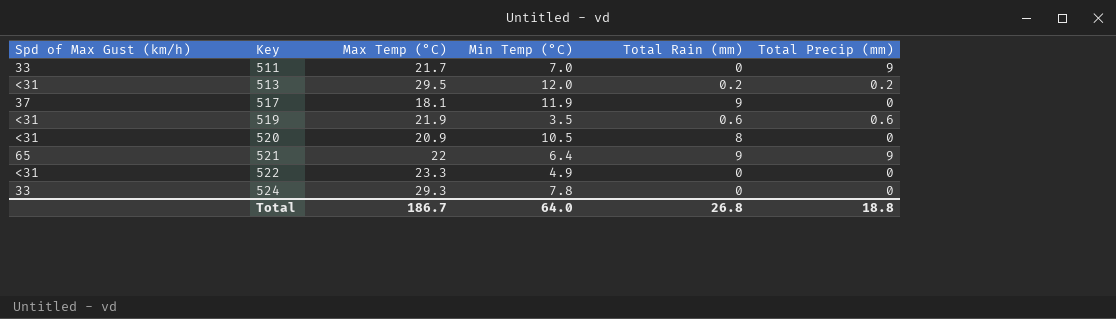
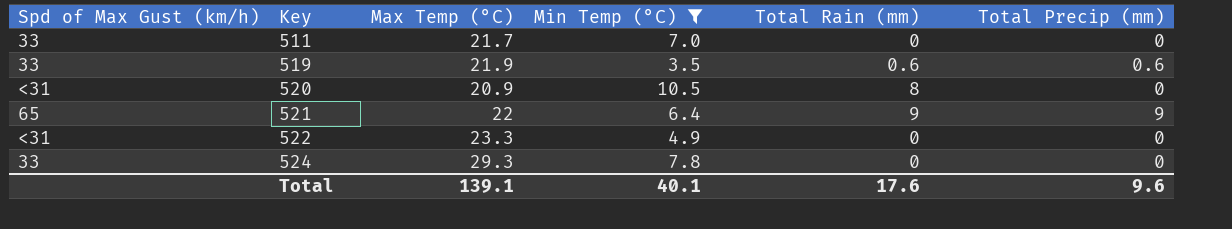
filter: none -> Min Temp (°C) <= 10.5
511 | Total Precip (mm): 9 -> 0
519 | Spd of Max Gust (km/h): <31 -> 33
Total | Max Temp (°C): 186.7 -> 139.1
Total | Min Temp (°C): 64.0 -> 40.1
Total | Total Rain (mm): 26.8 -> 17.6
Total | Total Precip (mm): 18.8 -> 9.6

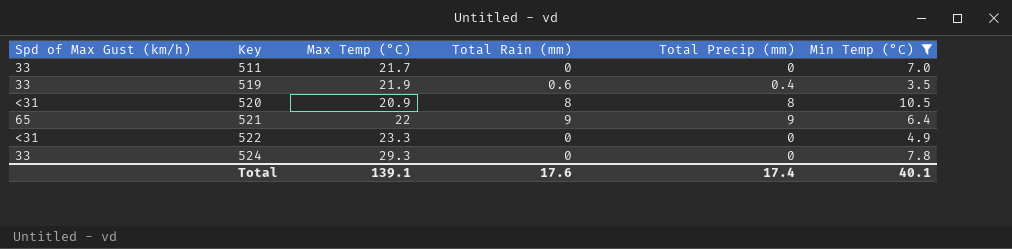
column Min Temp (°C) | position: 4 -> 6
519 | Total Precip (mm): 0.6 -> 0.4
520 | Total Precip (mm): 0 -> 8
Total | Total Precip (mm): 9.6 -> 17.4

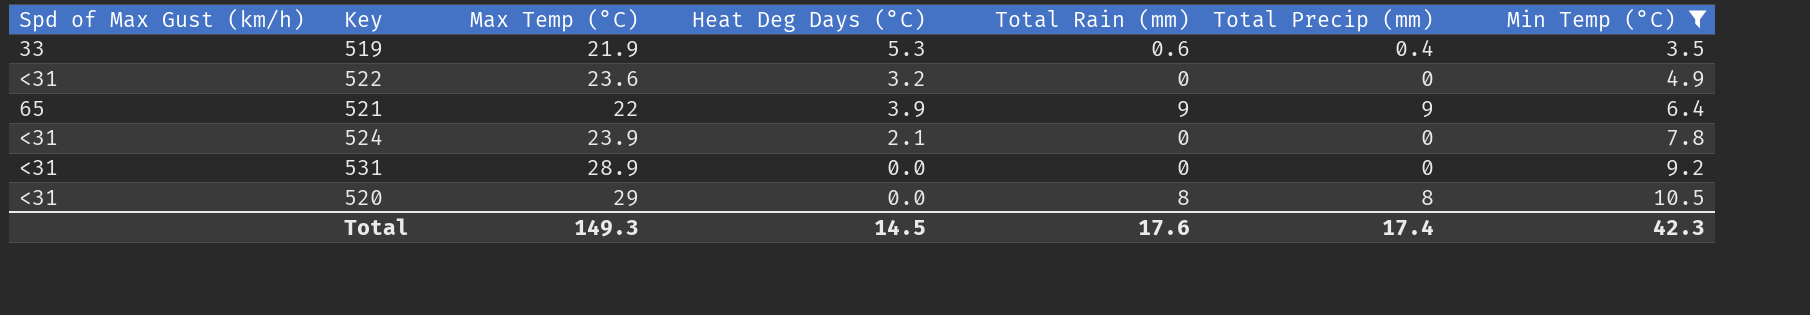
row order: Key ascending -> Min Temp (°C) ascending
column Heat Deg Days (°C) | position: none -> 4
row 511: 33 | 21.7 | 0 | 0 | 7.0 -> none
522 | Max Temp (°C): 23.3 -> 23.6
524 | Spd of Max Gust (km/h): 33 -> <31
524 | Max Temp (°C): 29.3 -> 23.9
row 531: none -> <31 | 28.9 | 0.0 | 0 | 0 | 9.2
520 | Max Temp (°C): 20.9 -> 29
Total | Max Temp (°C): 139.1 -> 149.3
Total | Min Temp (°C): 40.1 -> 42.3

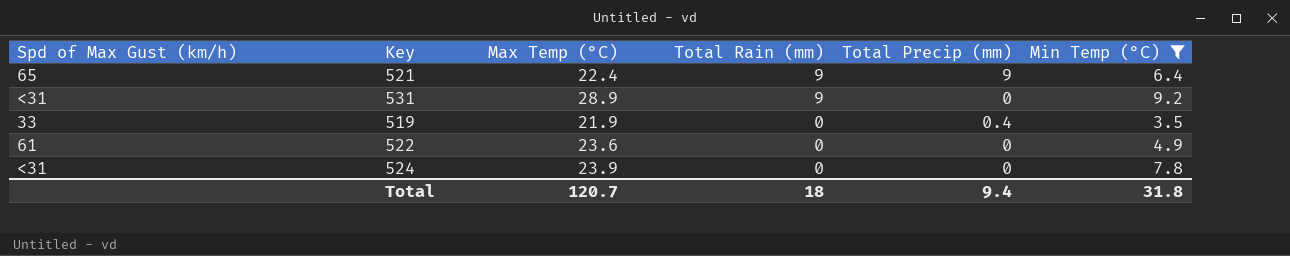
row order: Min Temp (°C) ascending -> Total Rain (mm) descending
column Heat Deg Days (°C) | position: 4 -> none
row 520: <31 | 29 | 0.0 | 8 | 8 | 10.5 -> none
521 | Max Temp (°C): 22 -> 22.4
531 | Total Rain (mm): 0 -> 9
519 | Total Rain (mm): 0.6 -> 0
522 | Spd of Max Gust (km/h): <31 -> 61
Total | Max Temp (°C): 149.3 -> 120.7
Total | Total Rain (mm): 17.6 -> 18
Total | Total Precip (mm): 17.4 -> 9.4
Total | Min Temp (°C): 42.3 -> 31.8

